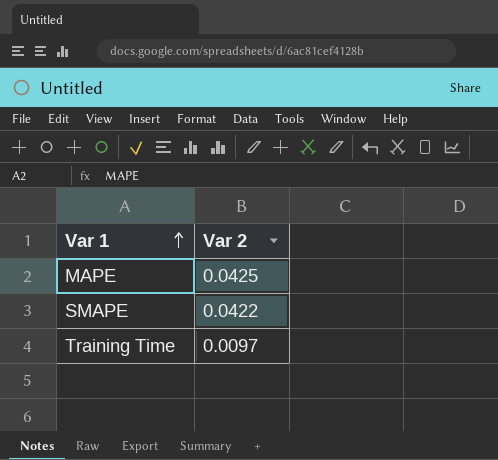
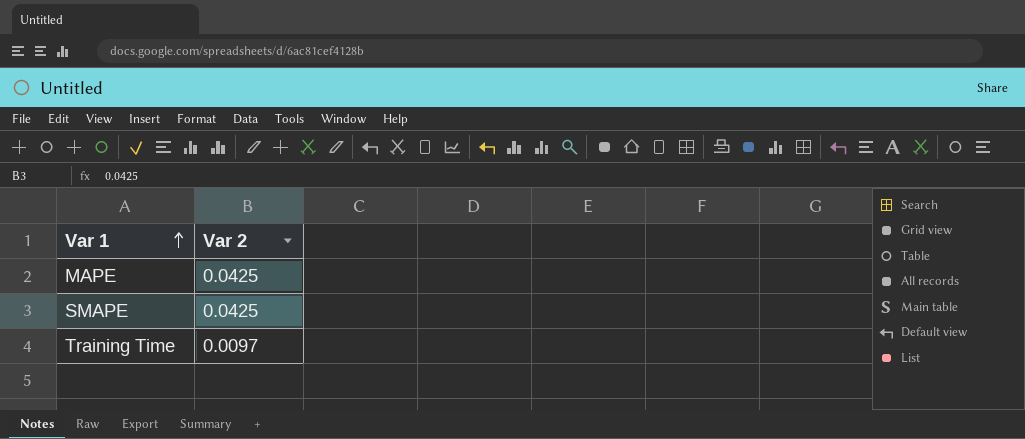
SMAPE | Var 2: 0.0422 -> 0.0425

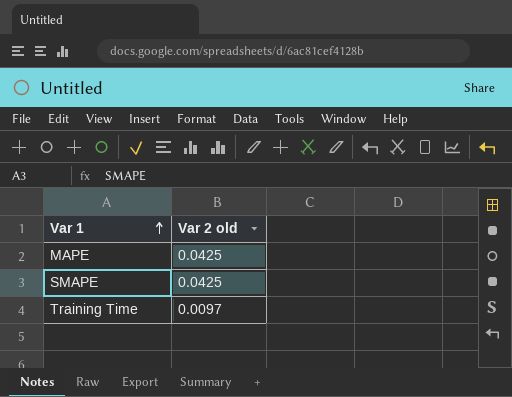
column name: Var 2 -> Var 2 old

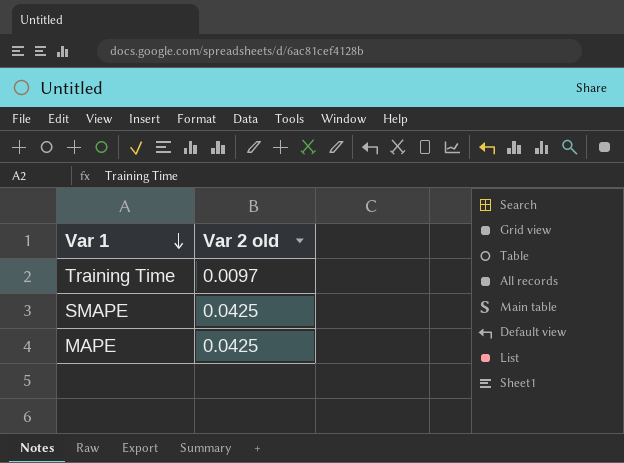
row order: Var 1 ascending -> Var 1 descending

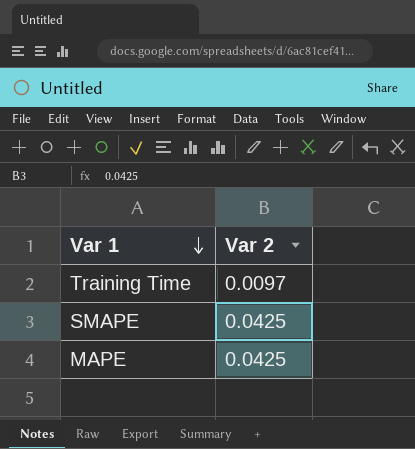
column name: Var 2 old -> Var 2

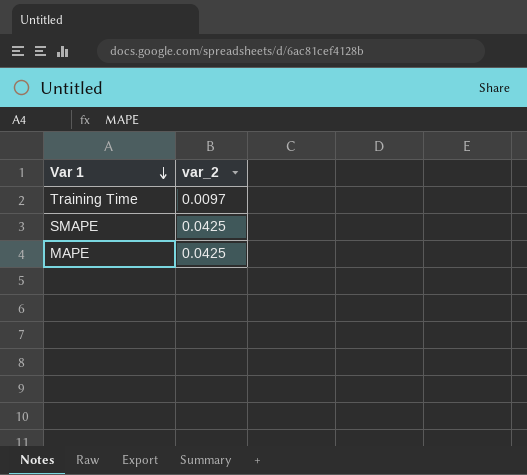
column name: Var 2 -> var_2

